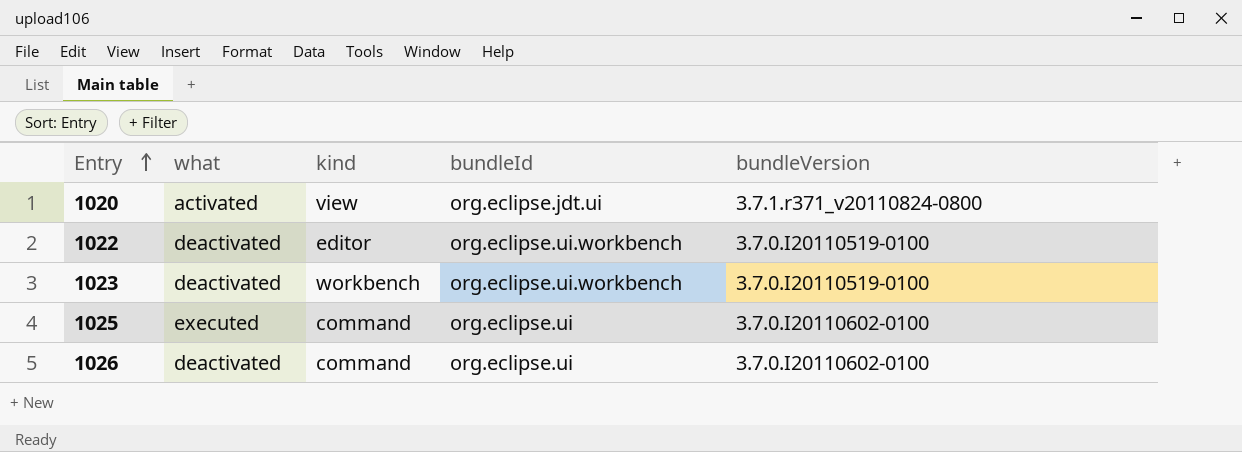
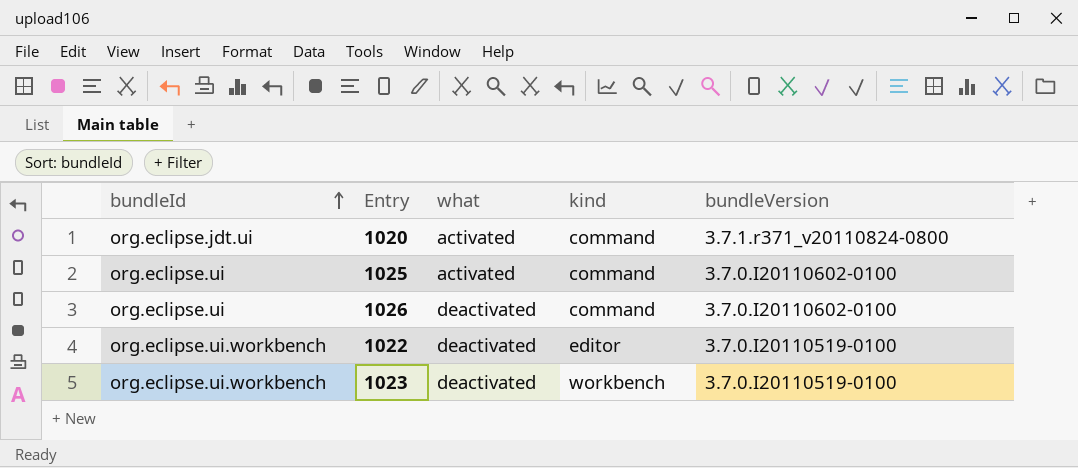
row order: Entry ascending -> bundleId ascending
column bundleId | position: 4 -> 1
1020 | kind: view -> command
1025 | what: executed -> activated

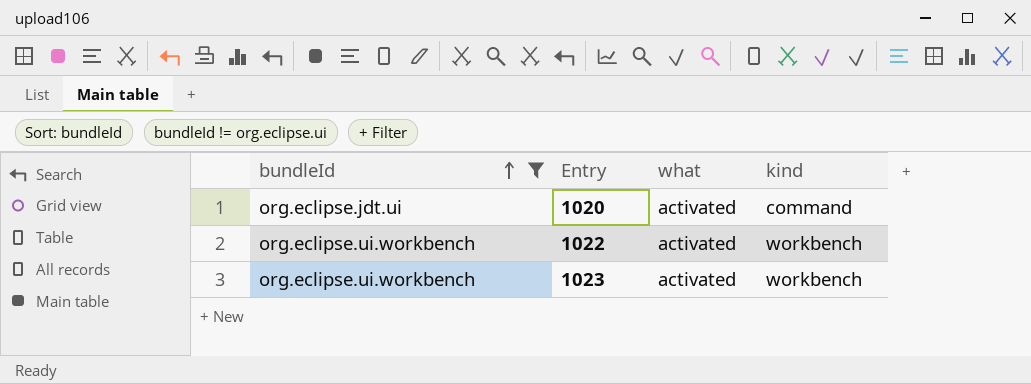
filter: none -> bundleId != org.eclipse.ui
column bundleVersion | position: 5 -> none
1022 | what: deactivated -> activated
1022 | kind: editor -> workbench
1023 | what: deactivated -> activated

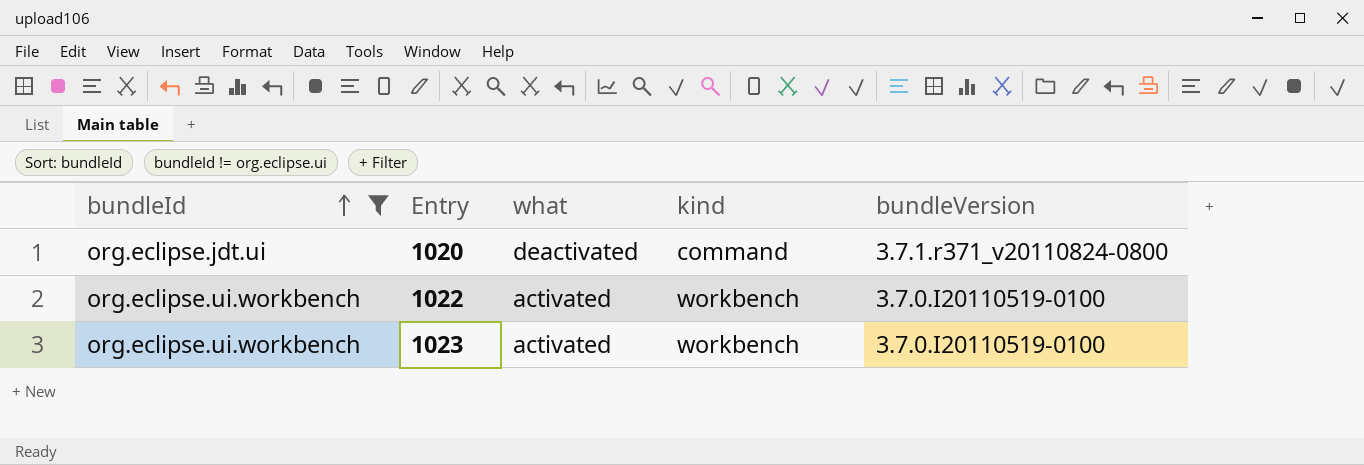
column bundleVersion | position: none -> 5
1020 | what: activated -> deactivated

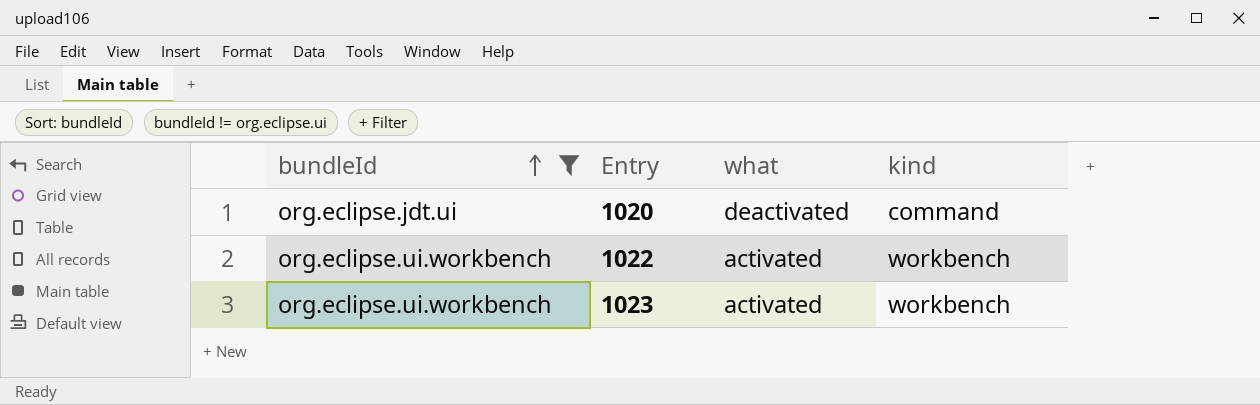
column bundleVersion | position: 5 -> none

